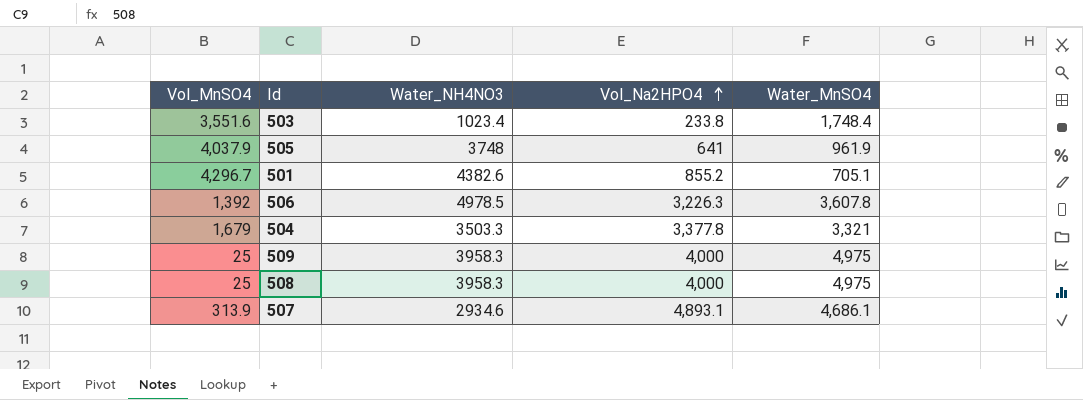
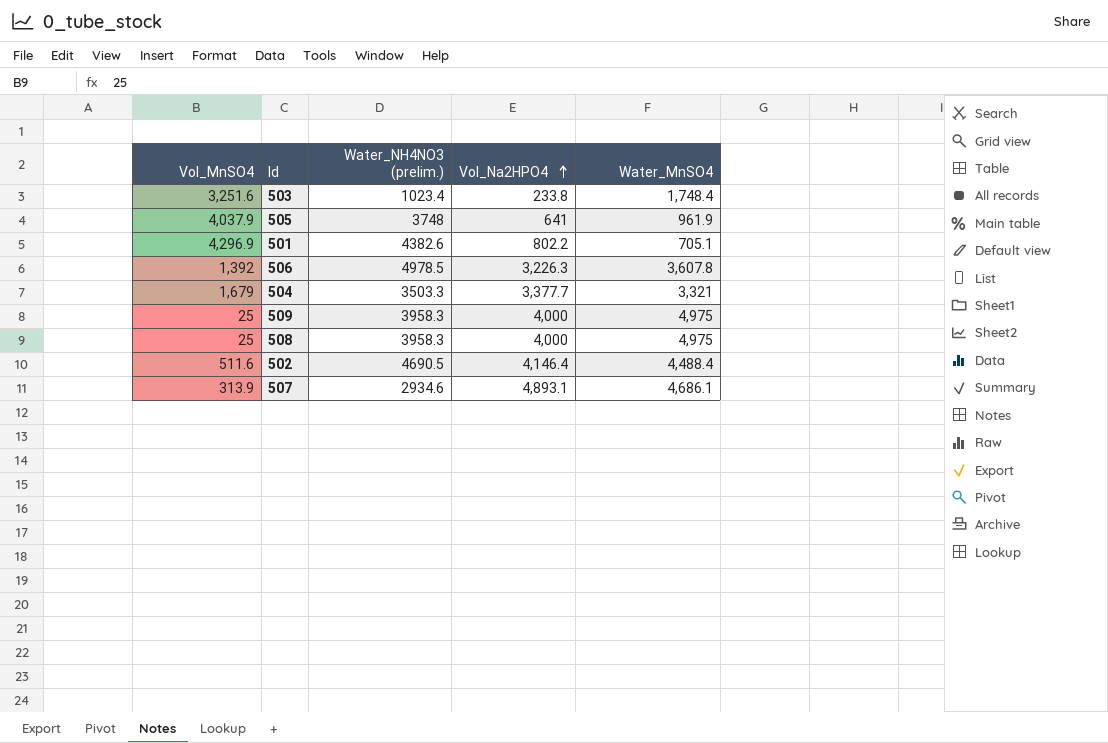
column name: Water_NH4NO3 -> Water_NH4NO3 (prelim.)
503 | Vol_MnSO4: 3,551.6 -> 3,251.6
501 | Vol_MnSO4: 4,296.7 -> 4,296.9
501 | Vol_Na2HPO4: 855.2 -> 802.2
504 | Vol_Na2HPO4: 3,377.8 -> 3,377.7
row 502: none -> 511.6 | 4690.5 | 4,146.4 | 4,488.4

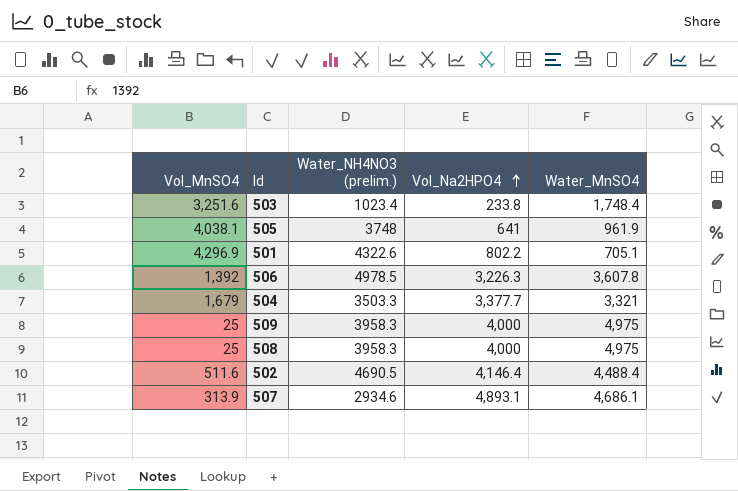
505 | Vol_MnSO4: 4,037.9 -> 4,038.1
501 | Water_NH4NO3 (prelim.): 4382.6 -> 4322.6

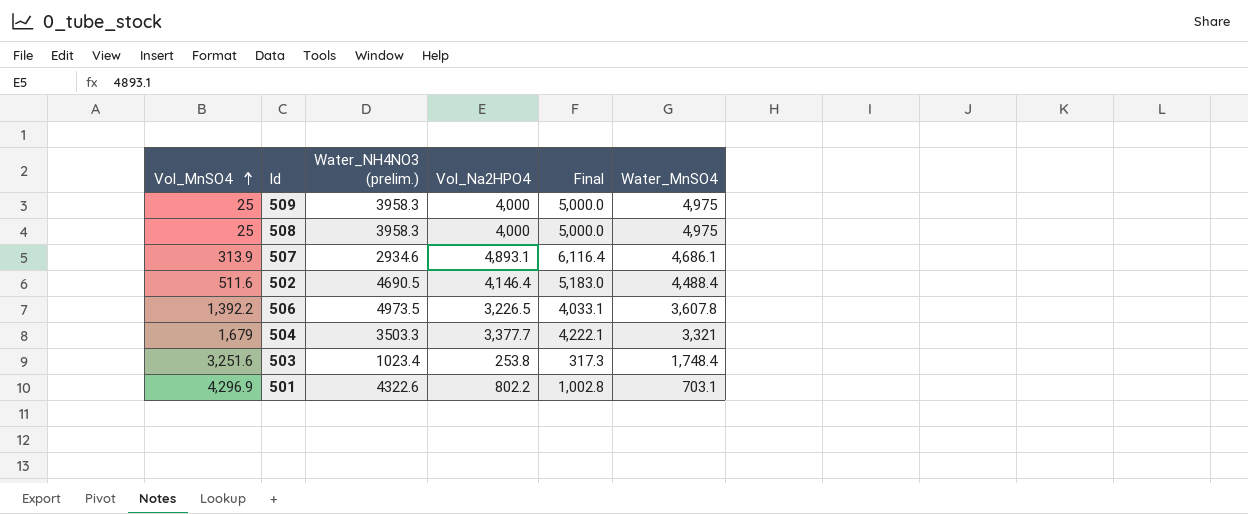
row order: Vol_Na2HPO4 ascending -> Vol_MnSO4 ascending
column Final | formula: none -> [Vol_Na2HPO4] * 1.25
row 505: 4,038.1 | 3748 | 641 | 961.9 -> none
506 | Vol_MnSO4: 1,392 -> 1,392.2
506 | Water_NH4NO3 (prelim.): 4978.5 -> 4973.5
506 | Vol_Na2HPO4: 3,226.3 -> 3,226.5
503 | Vol_Na2HPO4: 233.8 -> 253.8
501 | Water_MnSO4: 705.1 -> 703.1

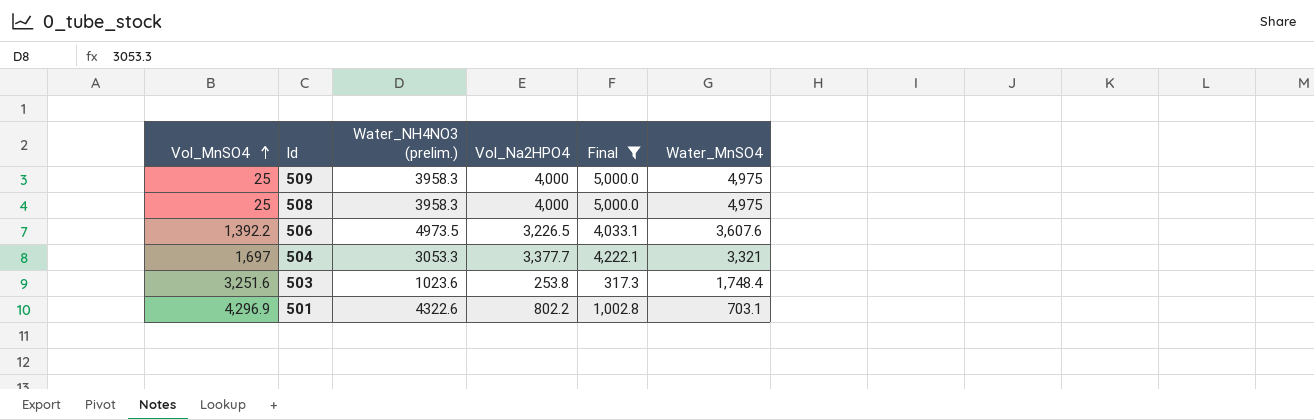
filter: none -> Final <= 5,000.0
506 | Water_MnSO4: 3,607.8 -> 3,607.6
504 | Vol_MnSO4: 1,679 -> 1,697
504 | Water_NH4NO3 (prelim.): 3503.3 -> 3053.3
503 | Water_NH4NO3 (prelim.): 1023.4 -> 1023.6

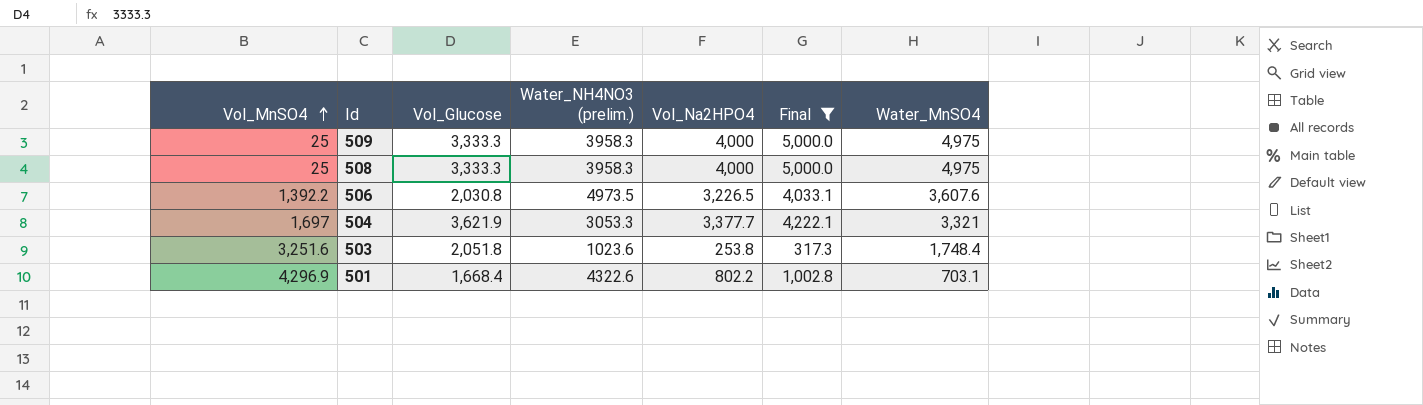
column Vol_Glucose | position: none -> 3

